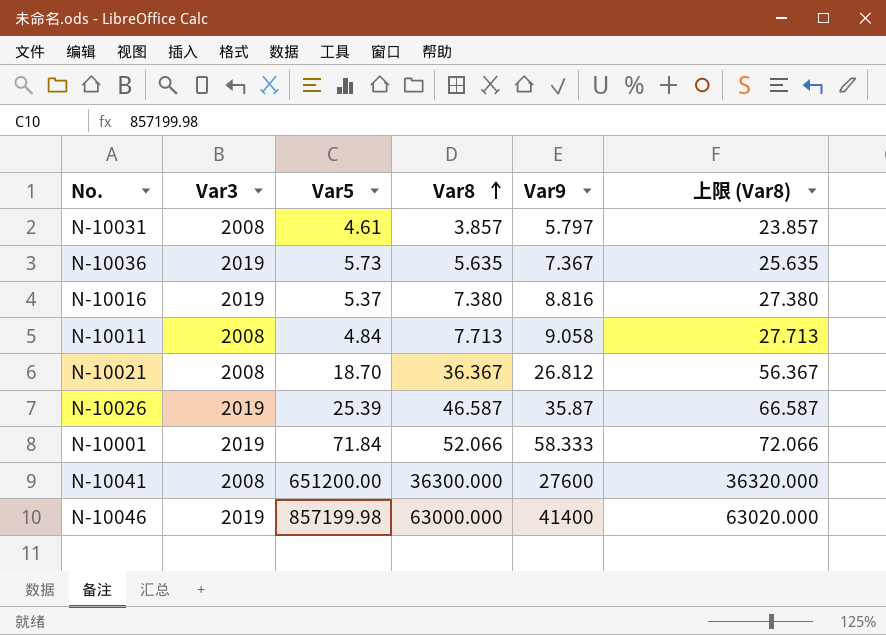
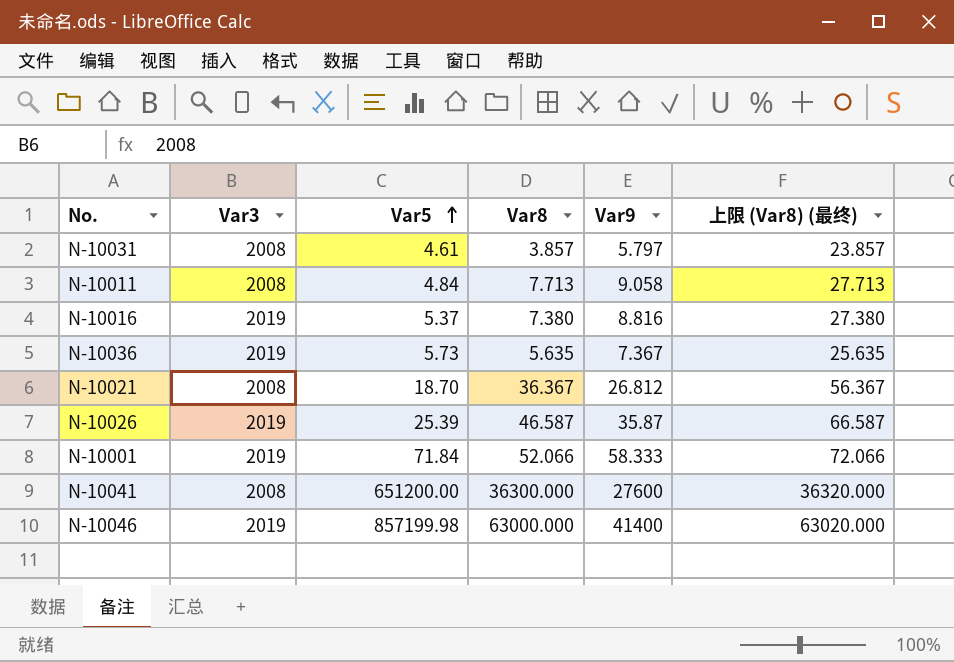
row order: Var8 ascending -> Var5 ascending
column name: 上限 (Var8) -> 上限 (Var8) (最终)

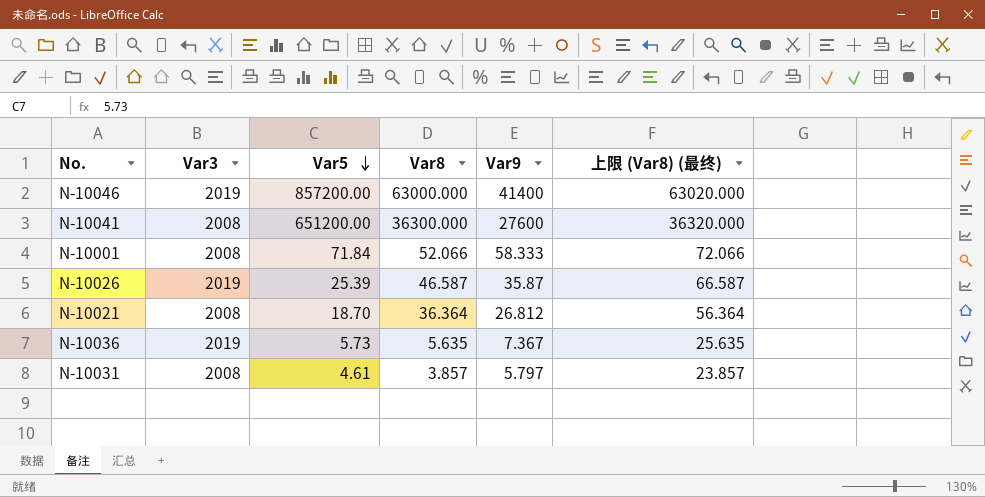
row order: Var5 ascending -> Var5 descending
row N-10011: 2008 | 4.84 | 7.713 | 9.058 | 27.713 -> none
row N-10016: 2019 | 5.37 | 7.380 | 8.816 | 27.380 -> none
N-10046 | Var5: 857199.98 -> 857200.00
N-10001 | Var3: 2019 -> 2008
N-10021 | Var8: 36.367 -> 36.364
N-10021 | 上限 (Var8) (最终): 56.367 -> 56.364

